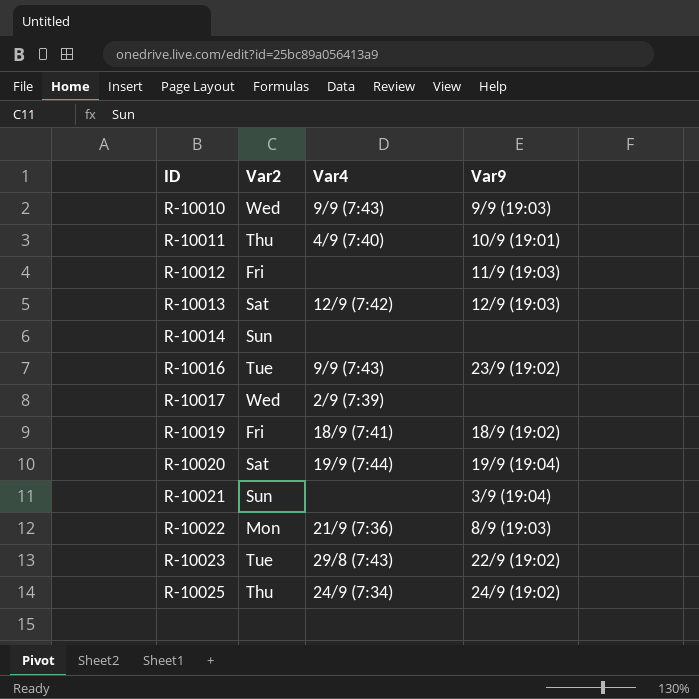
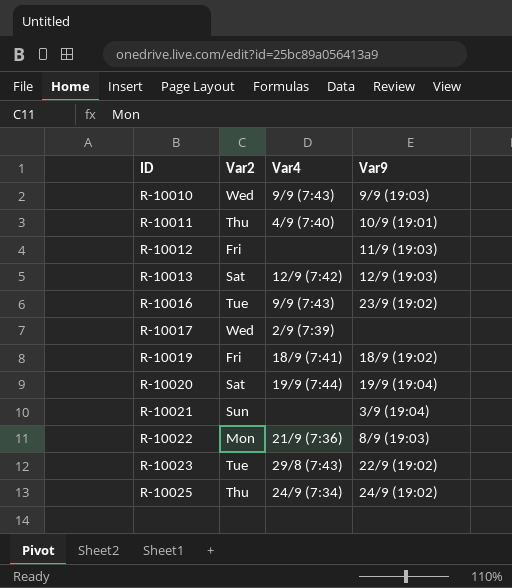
row R-10014: Sun | none | none -> none

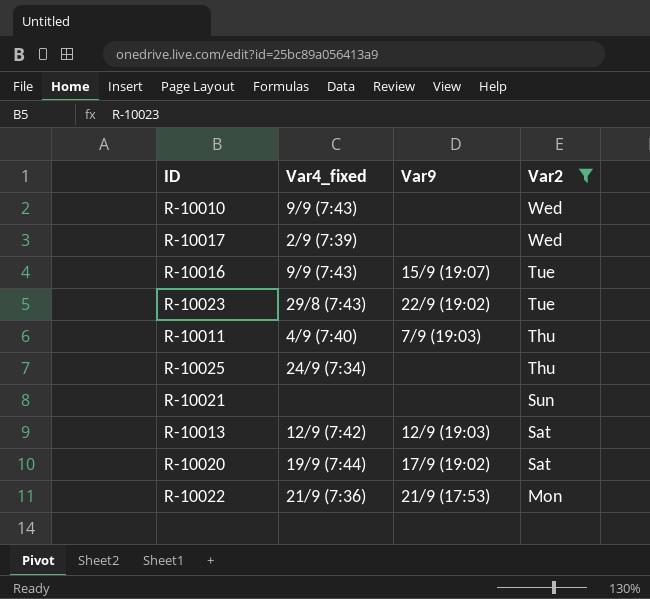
filter: none -> Var2 != Fri
row order: ID ascending -> Var2 descending
column name: Var4 -> Var4_fixed
column Var2 | position: 2 -> 4
R-10010 | Var9: 9/9 (19:03) -> none
R-10016 | Var9: 23/9 (19:02) -> 15/9 (19:07)
R-10011 | Var9: 10/9 (19:01) -> 7/9 (19:03)
R-10025 | Var9: 24/9 (19:02) -> none
R-10021 | Var9: 3/9 (19:04) -> none
R-10020 | Var9: 19/9 (19:04) -> 17/9 (19:02)
R-10022 | Var9: 8/9 (19:03) -> 21/9 (17:53)

